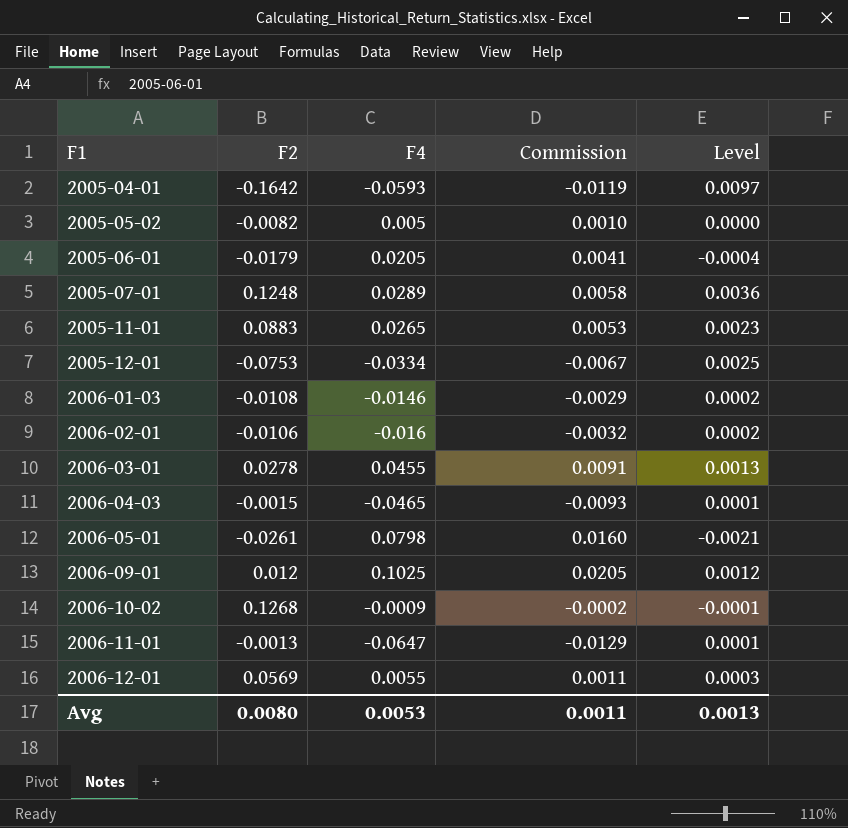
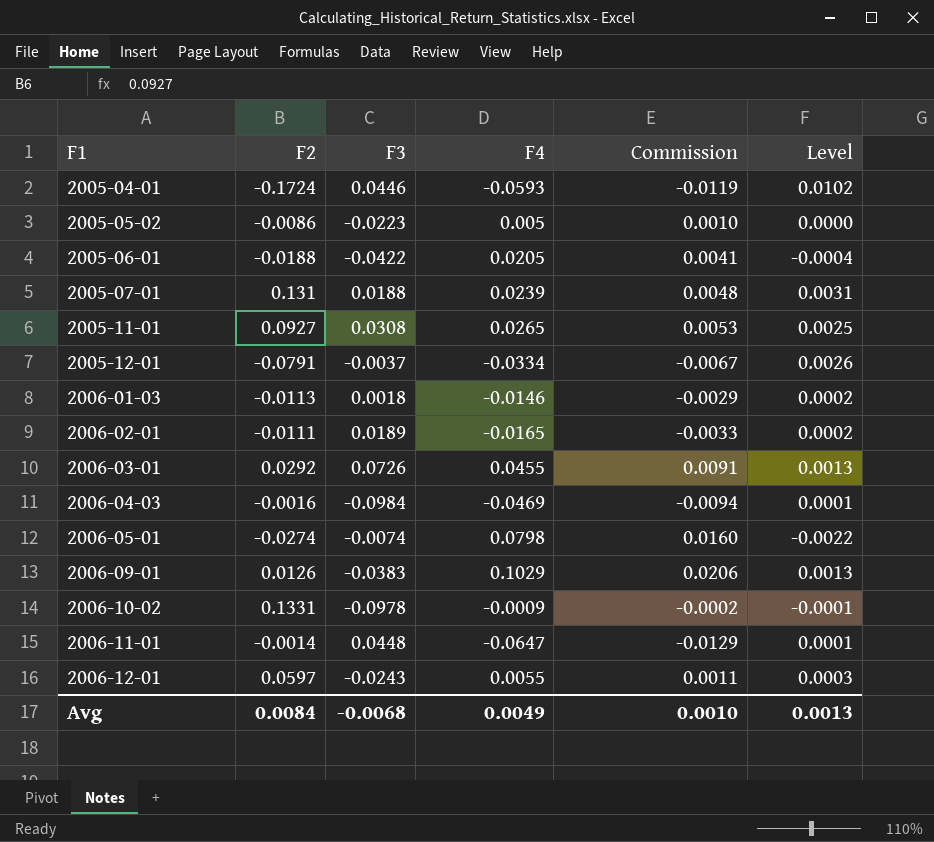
column F3 | position: none -> 3
2005-04-01 | F2: -0.1642 -> -0.1724
2005-04-01 | Level: 0.0097 -> 0.0102
2005-05-02 | F2: -0.0082 -> -0.0086
2005-06-01 | F2: -0.0179 -> -0.0188
2005-07-01 | F2: 0.1248 -> 0.131
2005-07-01 | F4: 0.0289 -> 0.0239
2005-07-01 | Commission: 0.0058 -> 0.0048
2005-07-01 | Level: 0.0036 -> 0.0031
2005-11-01 | F2: 0.0883 -> 0.0927
2005-11-01 | Level: 0.0023 -> 0.0025
2005-12-01 | F2: -0.0753 -> -0.0791
2005-12-01 | Level: 0.0025 -> 0.0026
2006-01-03 | F2: -0.0108 -> -0.0113
2006-02-01 | F2: -0.0106 -> -0.0111
2006-02-01 | F4: -0.016 -> -0.0165
2006-02-01 | Commission: -0.0032 -> -0.0033
2006-03-01 | F2: 0.0278 -> 0.0292
2006-04-03 | F2: -0.0015 -> -0.0016
2006-04-03 | F4: -0.0465 -> -0.0469
2006-04-03 | Commission: -0.0093 -> -0.0094
2006-05-01 | F2: -0.0261 -> -0.0274
2006-05-01 | Level: -0.0021 -> -0.0022
2006-09-01 | F2: 0.012 -> 0.0126
2006-09-01 | F4: 0.1025 -> 0.1029
2006-09-01 | Commission: 0.0205 -> 0.0206
2006-09-01 | Level: 0.0012 -> 0.0013
2006-10-02 | F2: 0.1268 -> 0.1331
2006-11-01 | F2: -0.0013 -> -0.0014
2006-12-01 | F2: 0.0569 -> 0.0597
Avg | F2: 0.0080 -> 0.0084
Avg | F4: 0.0053 -> 0.0049
Avg | Commission: 0.0011 -> 0.0010

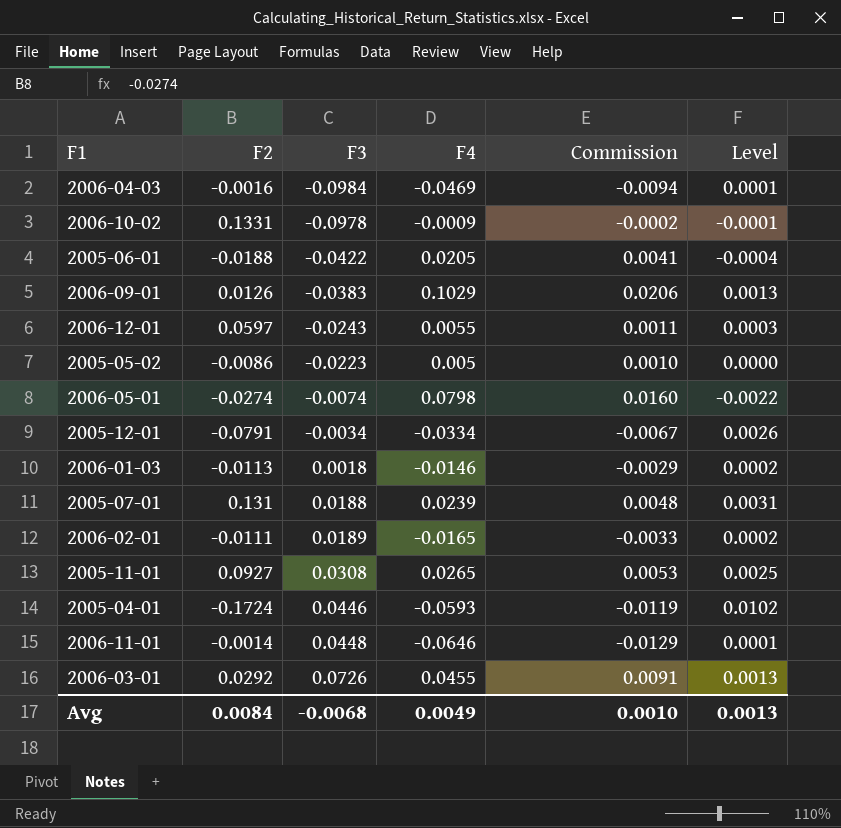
row order: F1 ascending -> F3 ascending
2005-12-01 | F3: -0.0037 -> -0.0034
2006-11-01 | F4: -0.0647 -> -0.0646

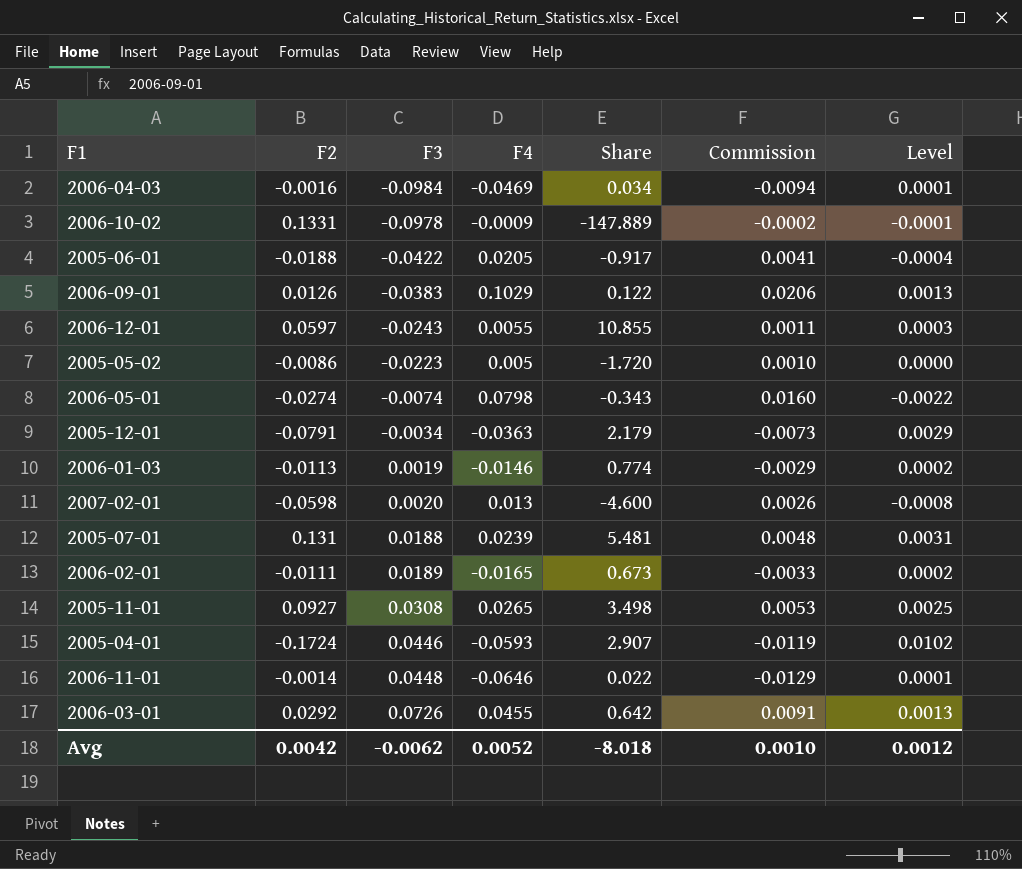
column Share | formula: none -> [F2] / [F4]
2005-12-01 | F4: -0.0334 -> -0.0363
2005-12-01 | Commission: -0.0067 -> -0.0073
2005-12-01 | Level: 0.0026 -> 0.0029
2006-01-03 | F3: 0.0018 -> 0.0019
row 2007-02-01: none -> -0.0598 | 0.0020 | 0.013 | -4.600 | 0.0026 | -0.0008
Avg | F2: 0.0084 -> 0.0042
Avg | F3: -0.0068 -> -0.0062
Avg | F4: 0.0049 -> 0.0052
Avg | Level: 0.0013 -> 0.0012

